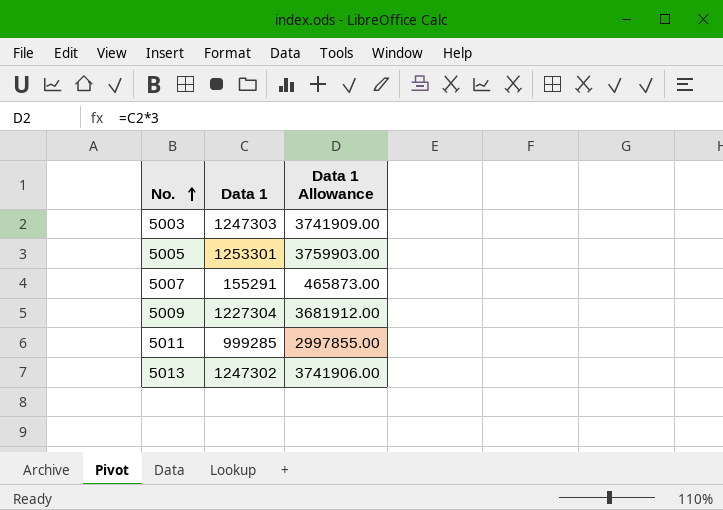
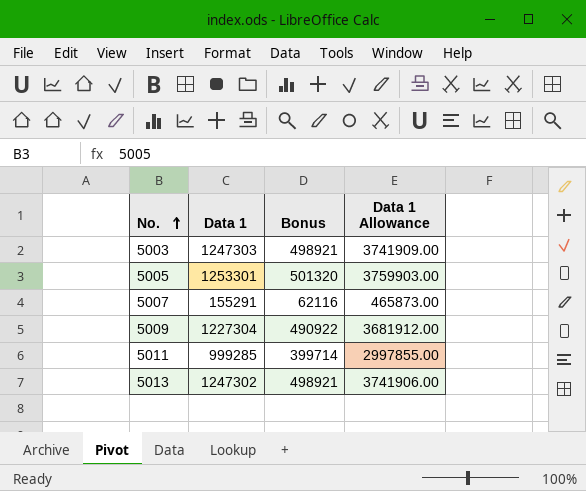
column Bonus | formula: none -> [Data 1] * 0.4

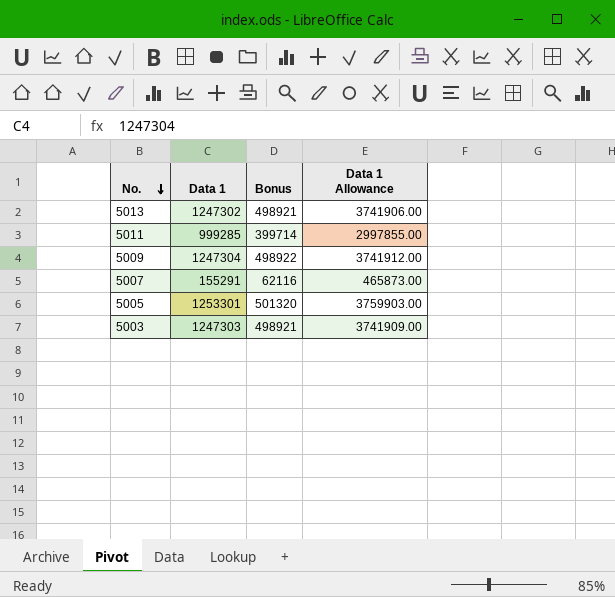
row order: No. ascending -> No. descending
5009 | Data 1: 1227304 -> 1247304
5009 | Bonus: 490922 -> 498922
5009 | Data 1 Allowance: 3681912.00 -> 3741912.00

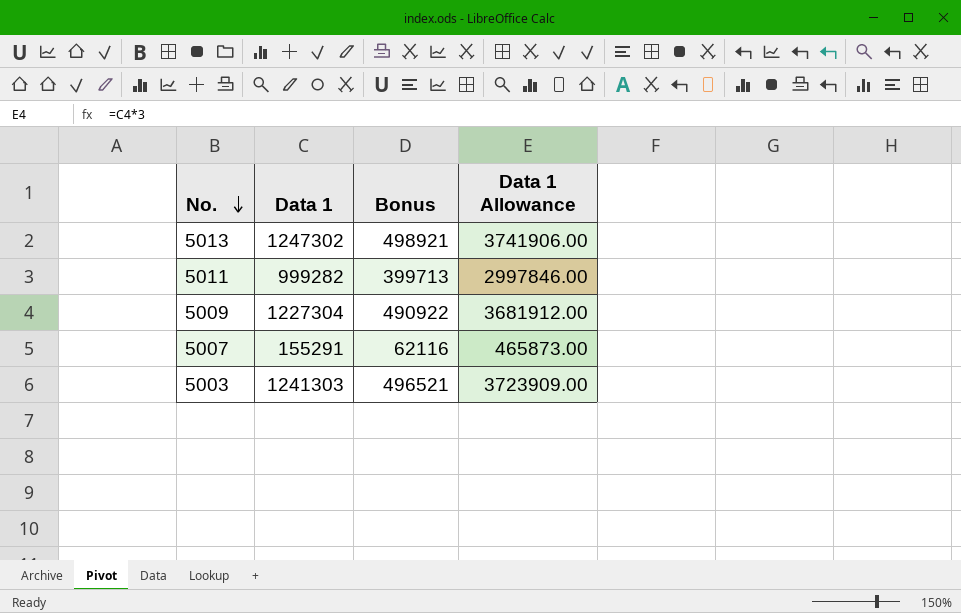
row 5005: 1253301 | 501320 | 3759903.00 -> none
5011 | Data 1: 999285 -> 999282
5011 | Bonus: 399714 -> 399713
5011 | Data 1 Allowance: 2997855.00 -> 2997846.00
5009 | Data 1: 1247304 -> 1227304
5009 | Bonus: 498922 -> 490922
5009 | Data 1 Allowance: 3741912.00 -> 3681912.00
5003 | Data 1: 1247303 -> 1241303
5003 | Bonus: 498921 -> 496521
5003 | Data 1 Allowance: 3741909.00 -> 3723909.00

